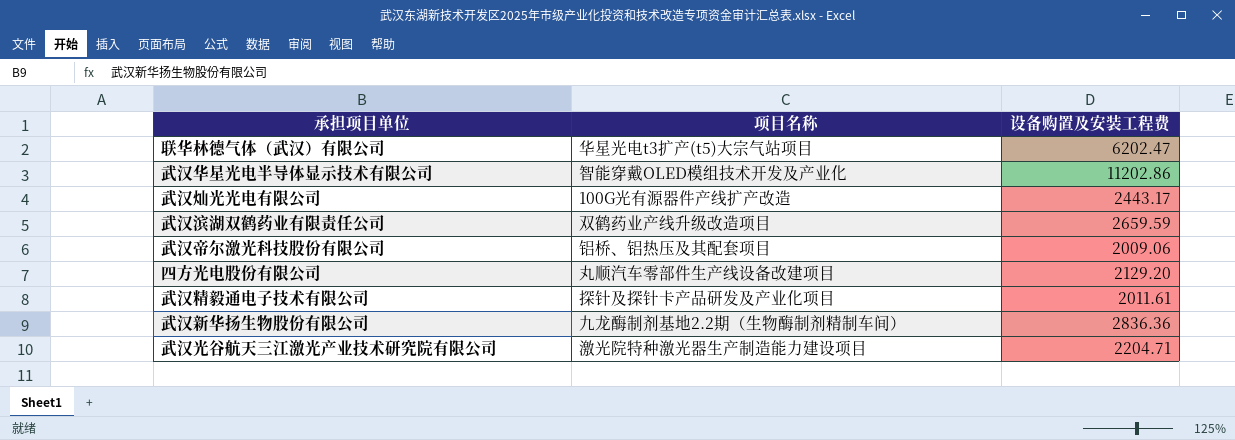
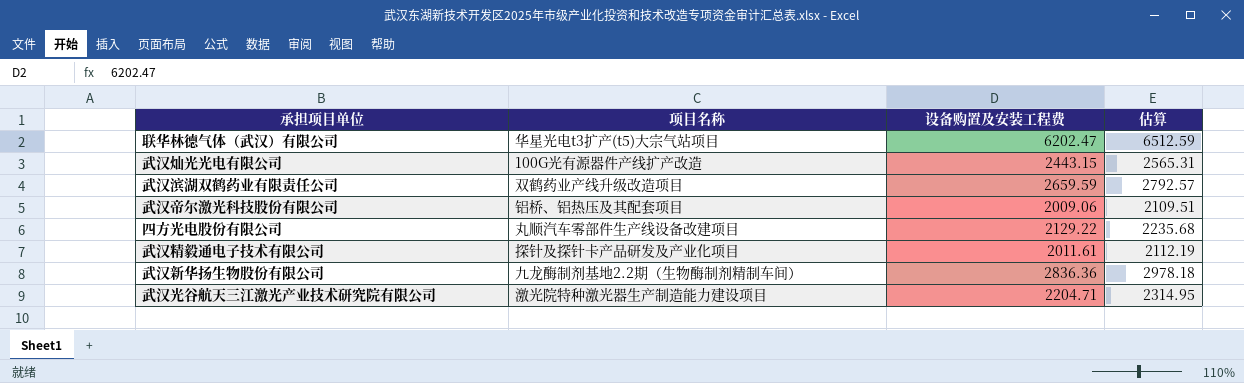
column 估算 | formula: none -> [设备购置及安装工程费] * 1.05
row 武汉华星光电半导体显示技术有限公司: 智能穿戴OLED模组技术开发及产业化 | 11202.86 -> none
武汉灿光光电有限公司 | 设备购置及安装工程费: 2443.17 -> 2443.15
四方光电股份有限公司 | 设备购置及安装工程费: 2129.20 -> 2129.22

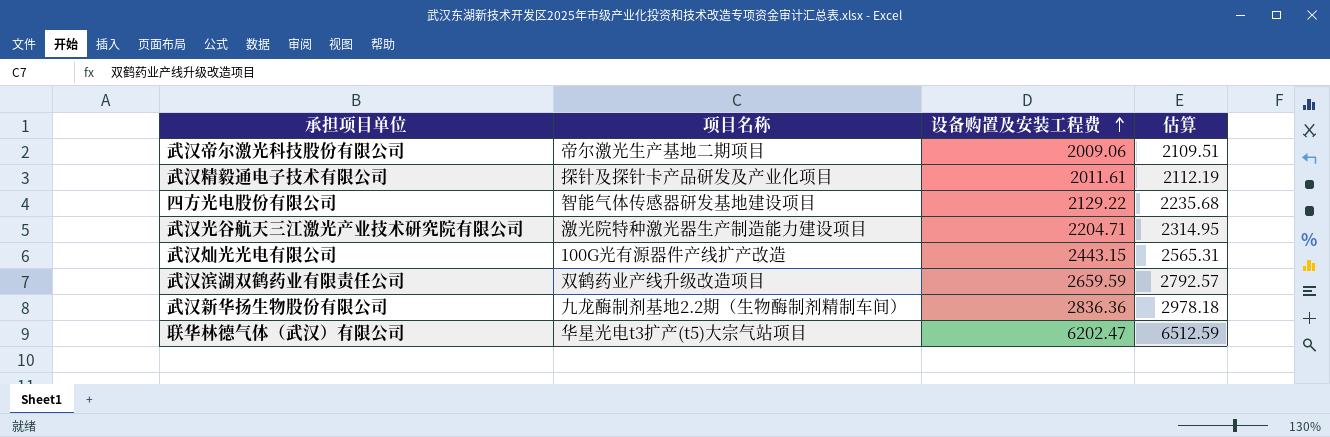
row order: none -> 设备购置及安装工程费 ascending
武汉帝尔激光科技股份有限公司 | 项目名称: 铝桥、铝热压及其配套项目 -> 帝尔激光生产基地二期项目
四方光电股份有限公司 | 项目名称: 丸顺汽车零部件生产线设备改建项目 -> 智能气体传感器研发基地建设项目

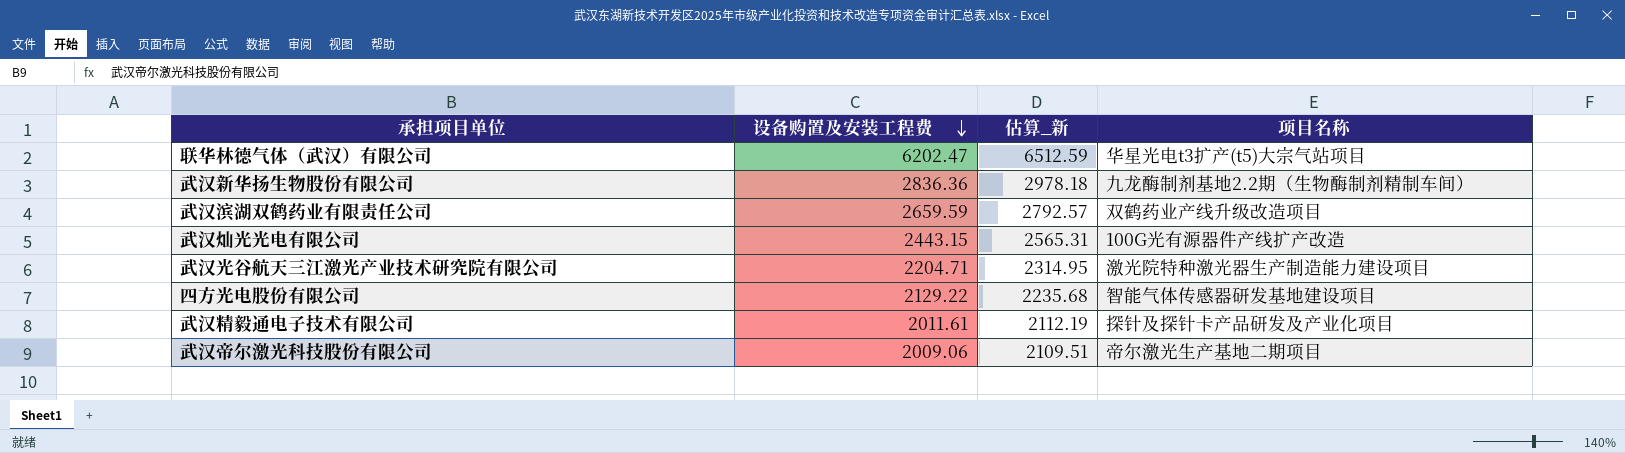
row order: 设备购置及安装工程费 ascending -> 设备购置及安装工程费 descending
column name: 估算 -> 估算_新
column 项目名称 | position: 2 -> 4

